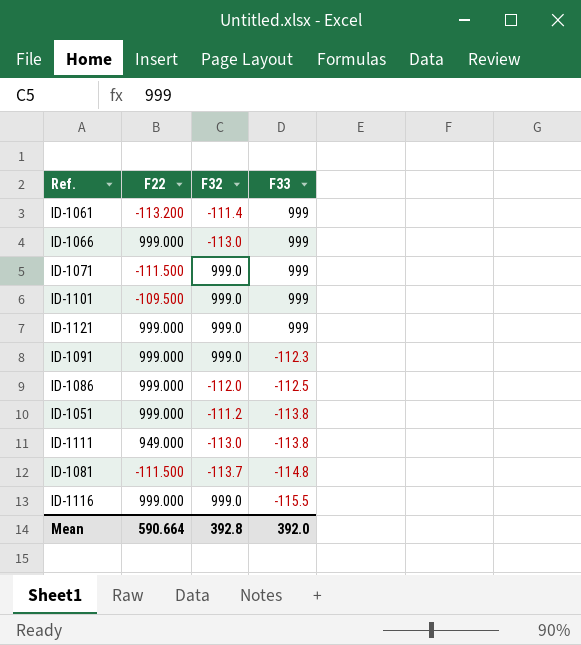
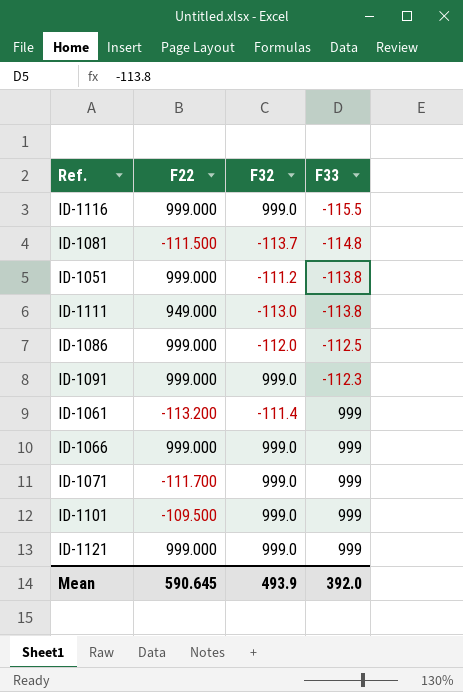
row order: F33 descending -> F33 ascending
ID-1066 | F32: -113.0 -> 999.0
ID-1071 | F22: -111.500 -> -111.700
Mean | F22: 590.664 -> 590.645
Mean | F32: 392.8 -> 493.9

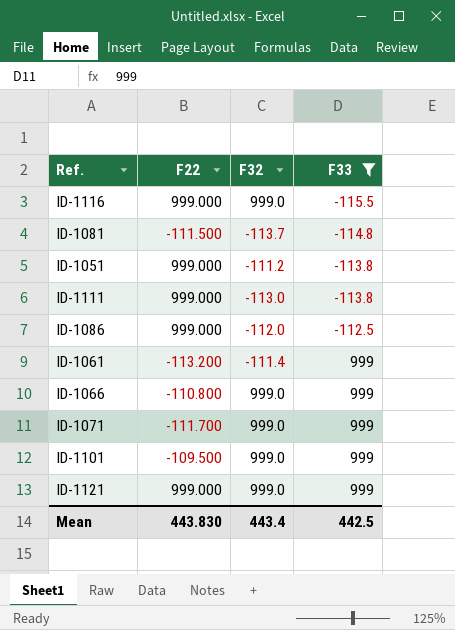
filter: none -> F33 != -112.3
ID-1111 | F22: 949.000 -> 999.000
ID-1066 | F22: 999.000 -> -110.800
Mean | F22: 590.645 -> 443.830
Mean | F32: 493.9 -> 443.4
Mean | F33: 392.0 -> 442.5

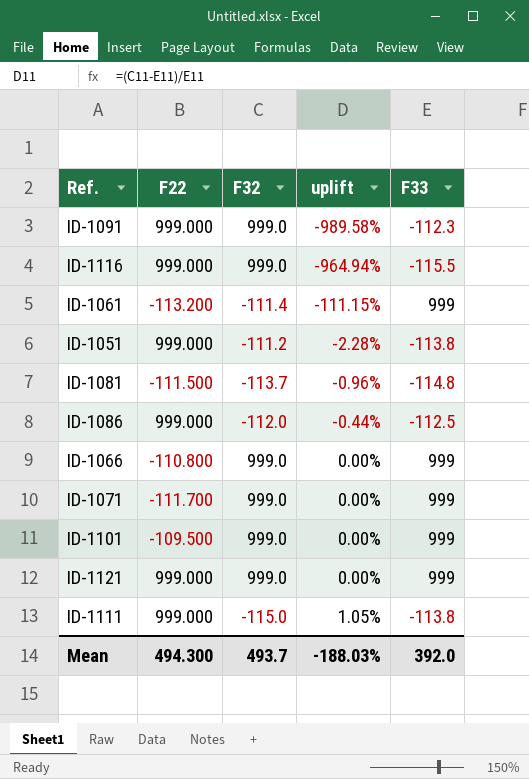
filter: F33 != -112.3 -> none
row order: F33 ascending -> uplift ascending
column uplift | formula: none -> ([F32] - [F33]) / [F33]
ID-1111 | F32: -113.0 -> -115.0
Mean | F22: 443.830 -> 494.300
Mean | F32: 443.4 -> 493.7
Mean | F33: 442.5 -> 392.0

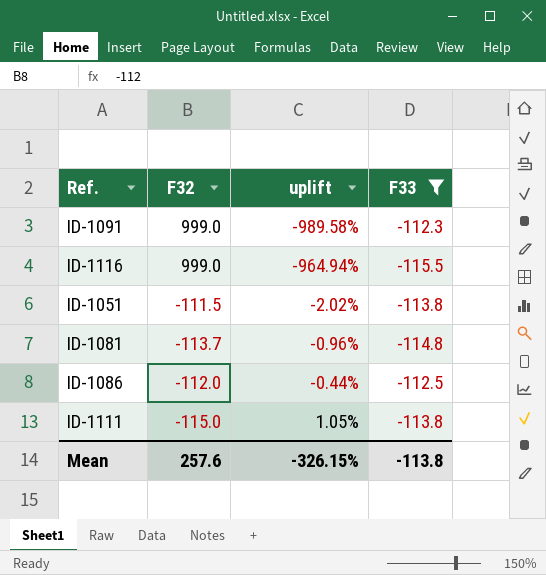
filter: none -> F33 != 999
column F22 | position: 2 -> none
ID-1051 | F32: -111.2 -> -111.5
ID-1051 | uplift: -2.28% -> -2.02%
Mean | F32: 493.7 -> 257.6
Mean | uplift: -188.03% -> -326.15%
Mean | F33: 392.0 -> -113.8

